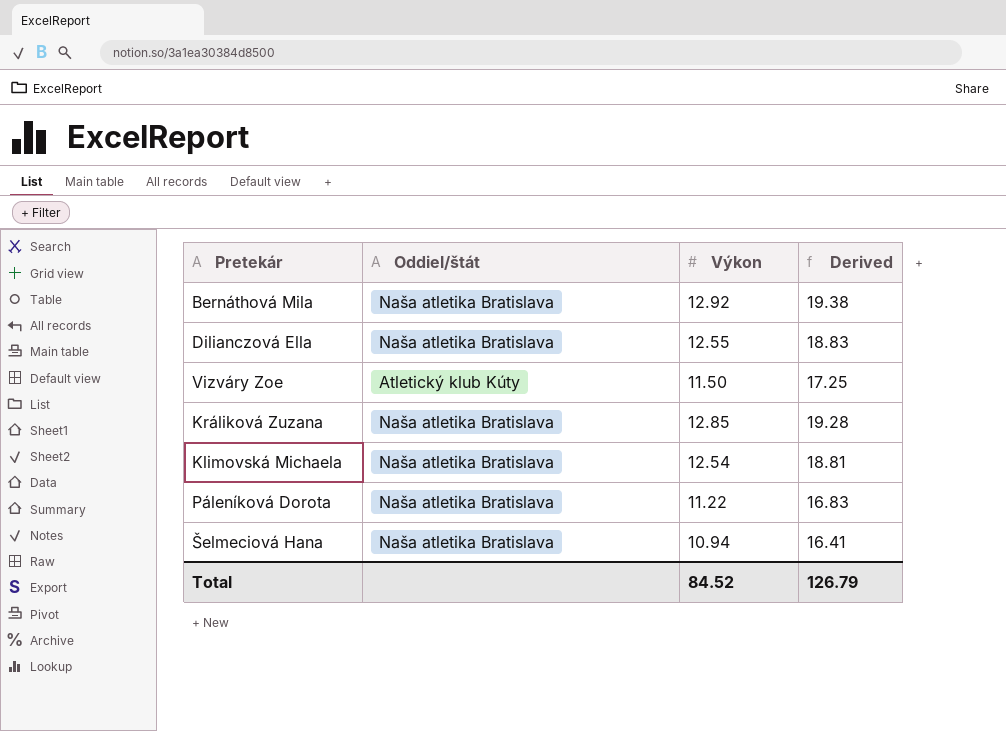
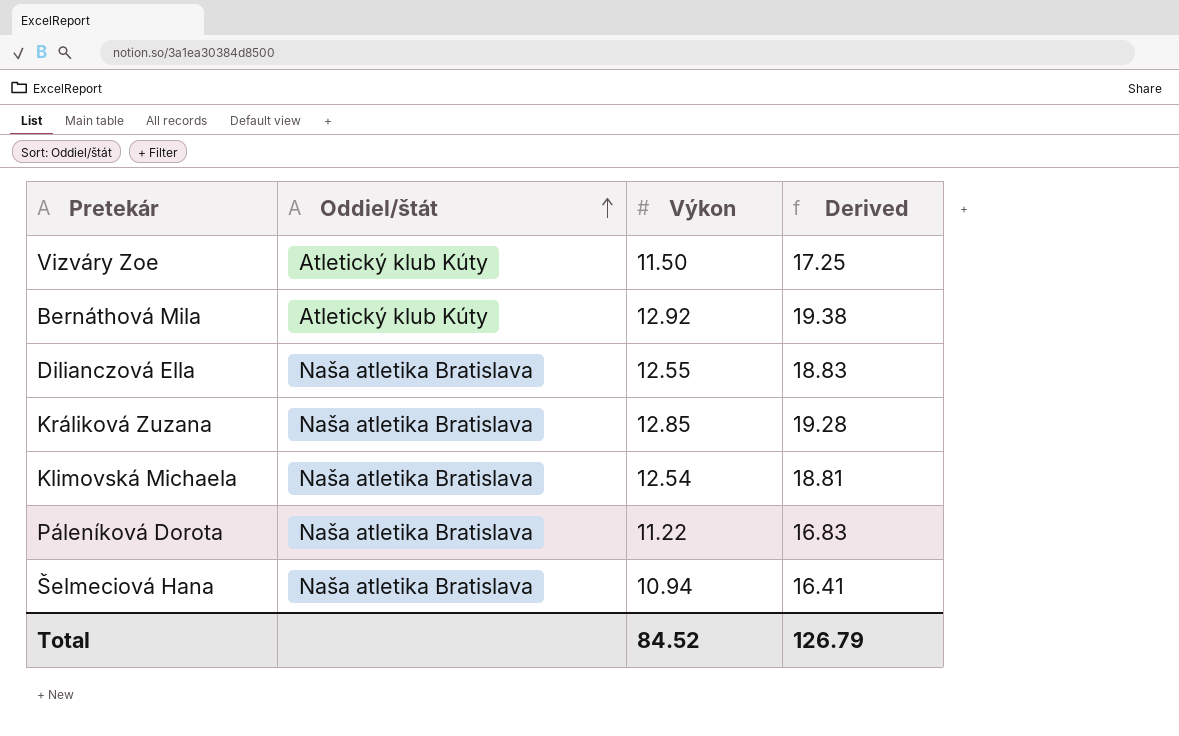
row order: none -> Oddiel/štát ascending
Bernáthová Mila | Oddiel/štát: Naša atletika Bratislava -> Atletický klub Kúty

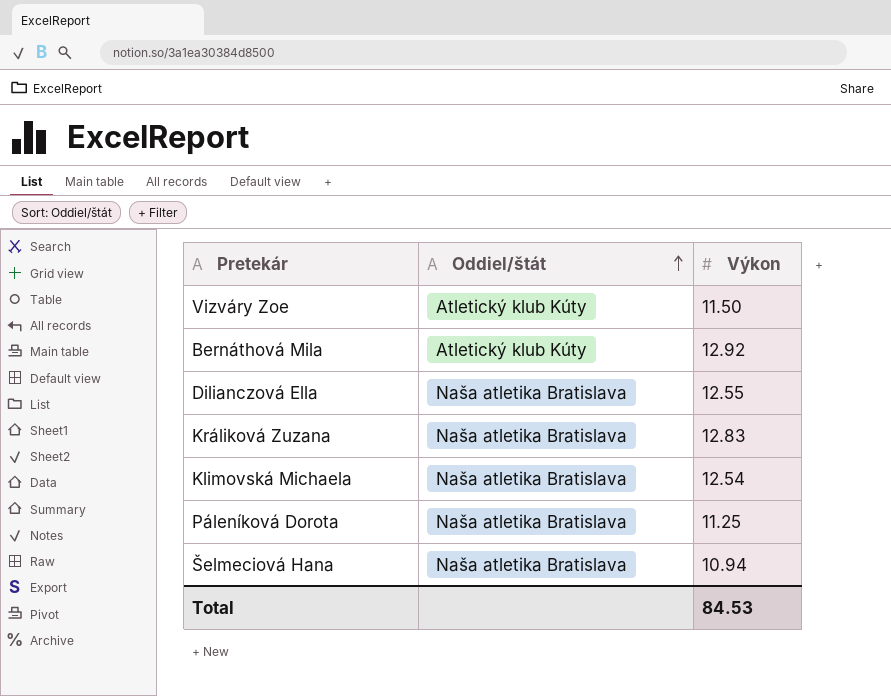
column Derived | formula: [Výkon] * 1.5 -> none
Králiková Zuzana | Výkon: 12.85 -> 12.83
Páleníková Dorota | Výkon: 11.22 -> 11.25
Total | Výkon: 84.52 -> 84.53

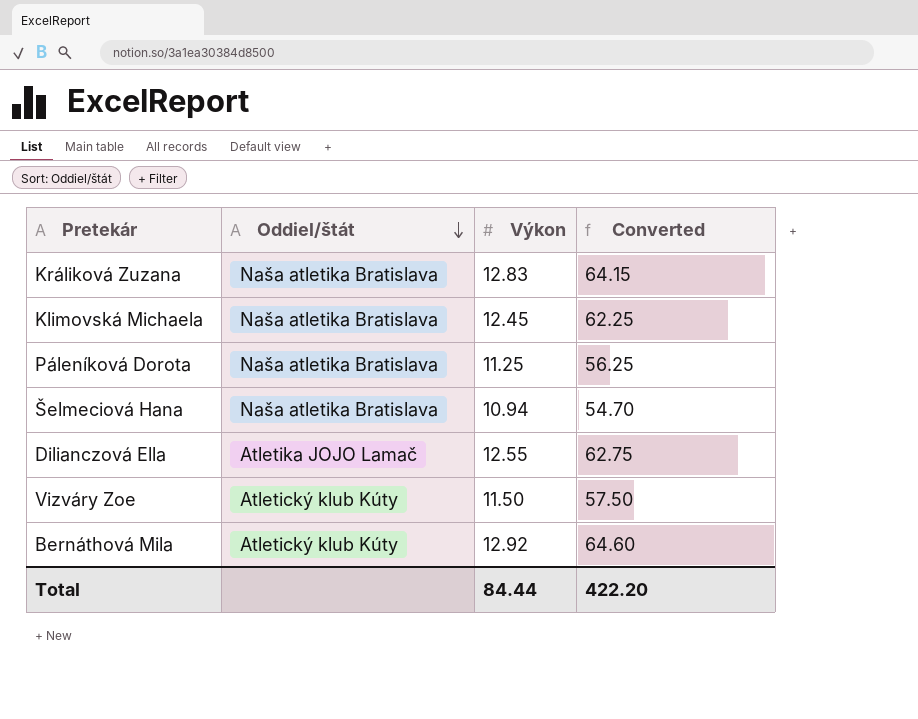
row order: Oddiel/štát ascending -> Oddiel/štát descending
column Converted | formula: none -> [Výkon] * 5
Klimovská Michaela | Výkon: 12.54 -> 12.45
Dilianczová Ella | Oddiel/štát: Naša atletika Bratislava -> Atletika JOJO Lamač
Total | Výkon: 84.53 -> 84.44

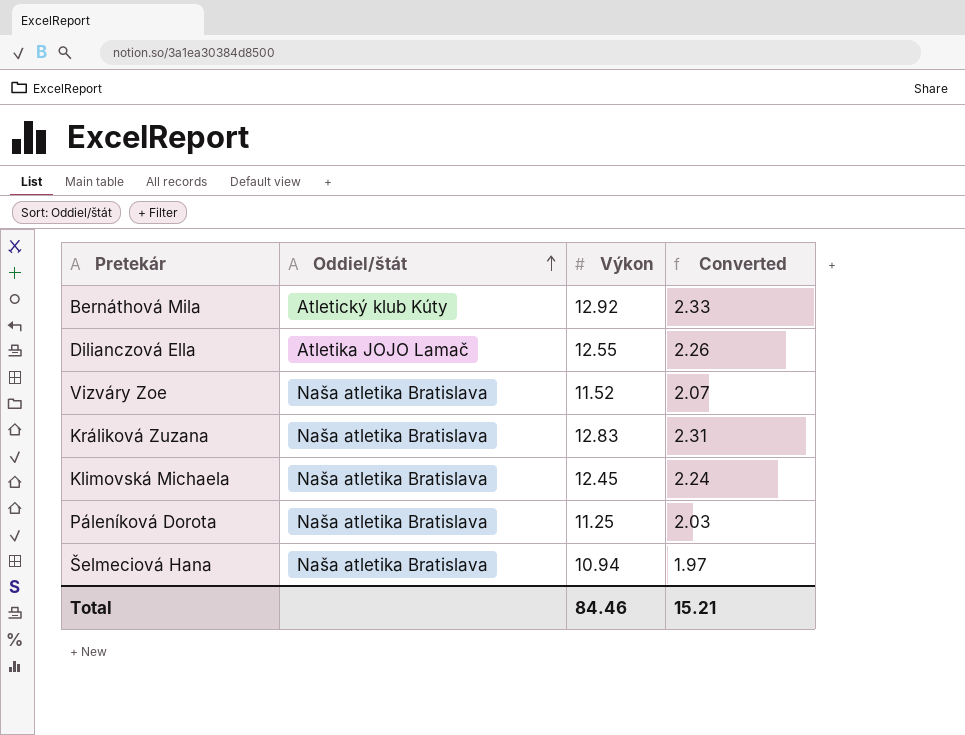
row order: Oddiel/štát descending -> Oddiel/štát ascending
column Converted | formula: [Výkon] * 5 -> [Výkon] * 0.18
Vizváry Zoe | Oddiel/štát: Atletický klub Kúty -> Naša atletika Bratislava
Vizváry Zoe | Výkon: 11.50 -> 11.52
Total | Výkon: 84.44 -> 84.46
Total | Converted: 422.20 -> 15.21

